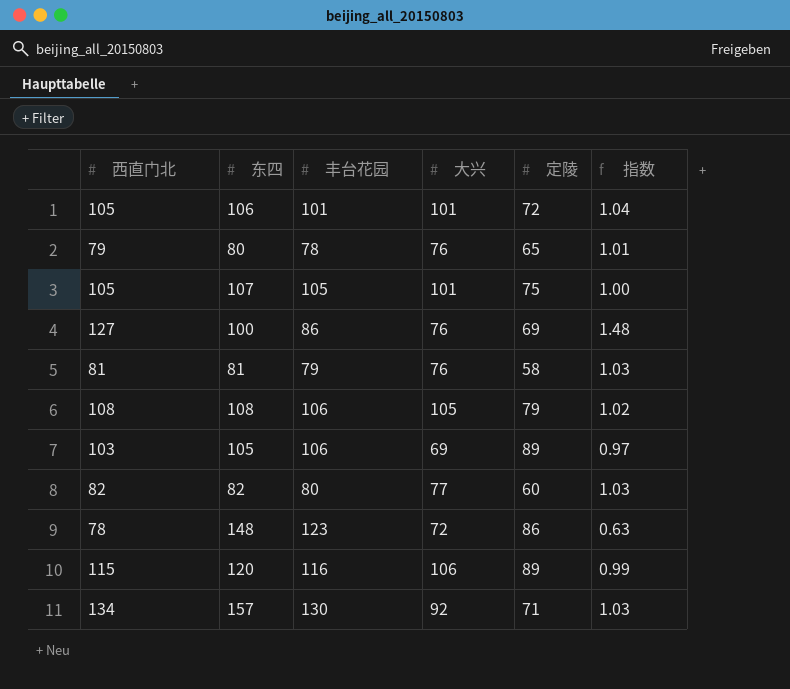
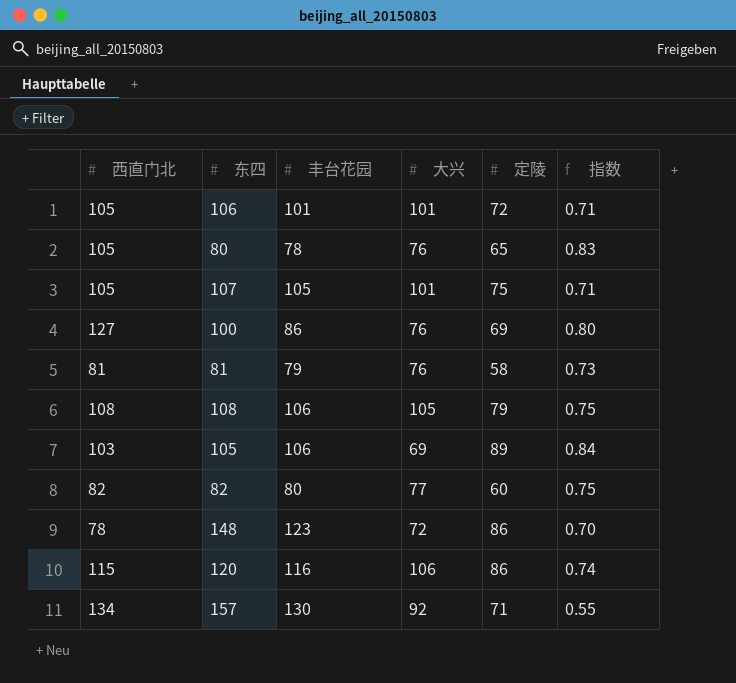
column 指数 | formula: [西直门北] / [丰台花园] -> [定陵] / [丰台花园]
80 | 西直门北: 79 -> 105
120 | 定陵: 89 -> 86

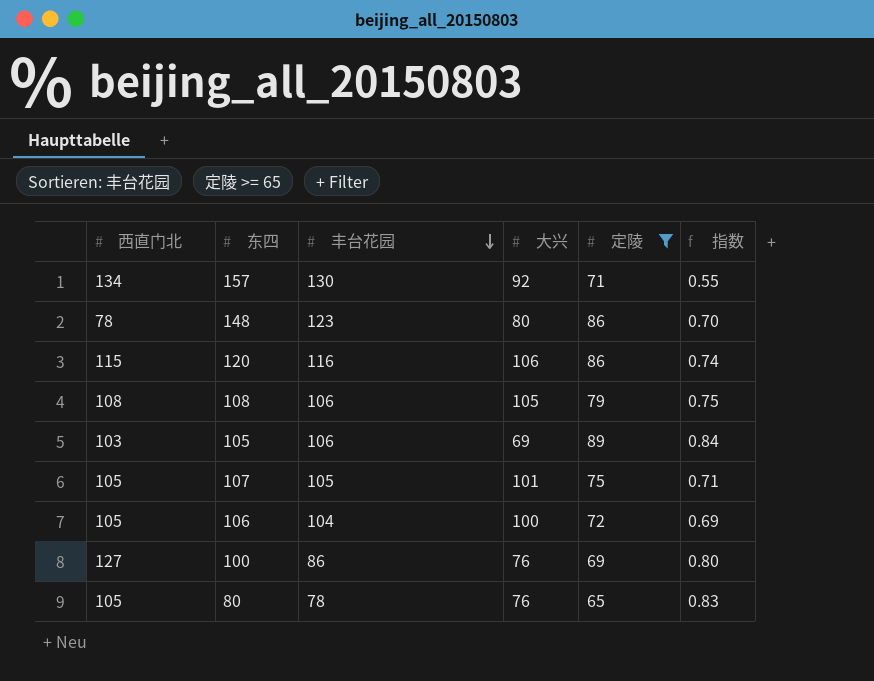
filter: none -> 定陵 >= 65
row order: none -> 丰台花园 descending
148 | 大兴: 72 -> 80
106 | 丰台花园: 101 -> 104
106 | 大兴: 101 -> 100
106 | 指数: 0.71 -> 0.69

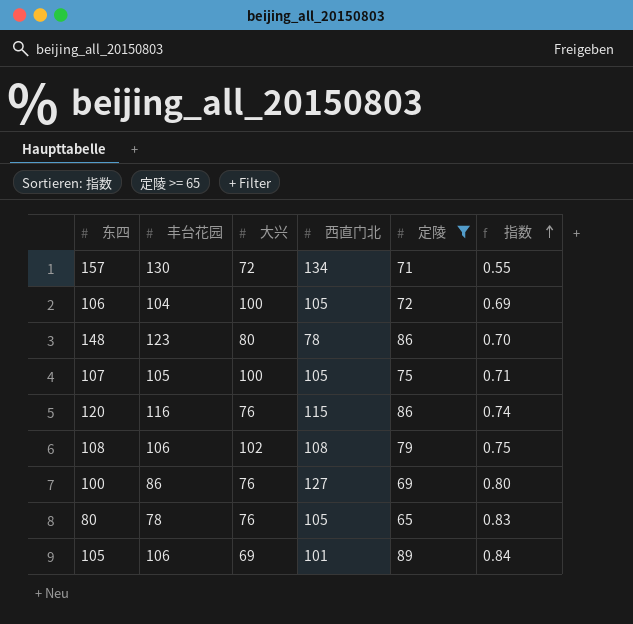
row order: 丰台花园 descending -> 指数 ascending
column 西直门北 | position: 1 -> 4
157 | 大兴: 92 -> 72
107 | 大兴: 101 -> 100
120 | 大兴: 106 -> 76
108 | 大兴: 105 -> 102
105 | 西直门北: 103 -> 101

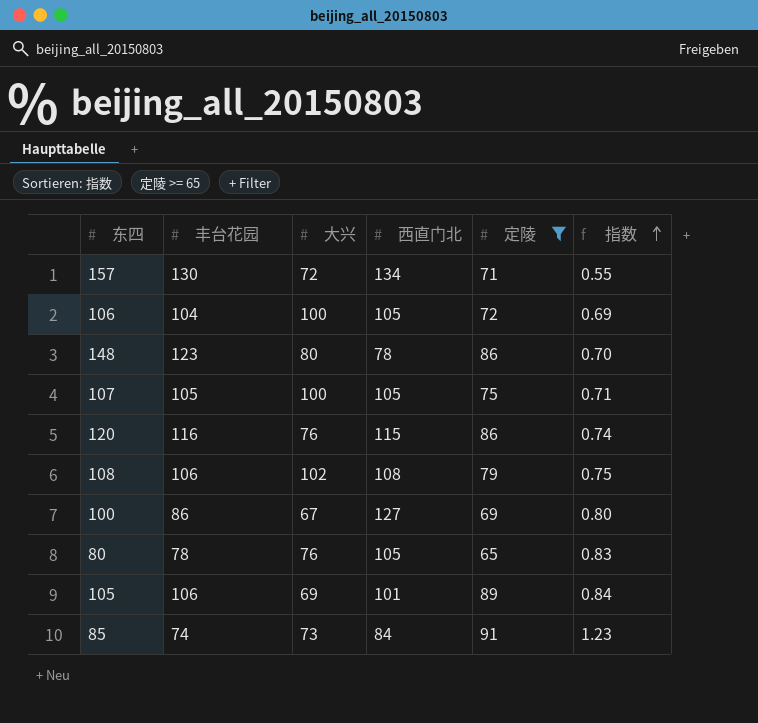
100 | 大兴: 76 -> 67
row 85: none -> 74 | 73 | 84 | 91 | 1.23

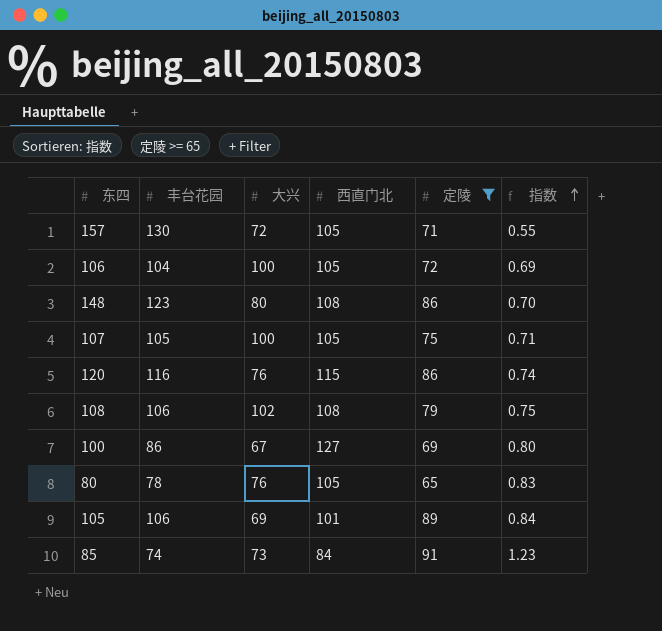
157 | 西直门北: 134 -> 105
148 | 西直门北: 78 -> 108

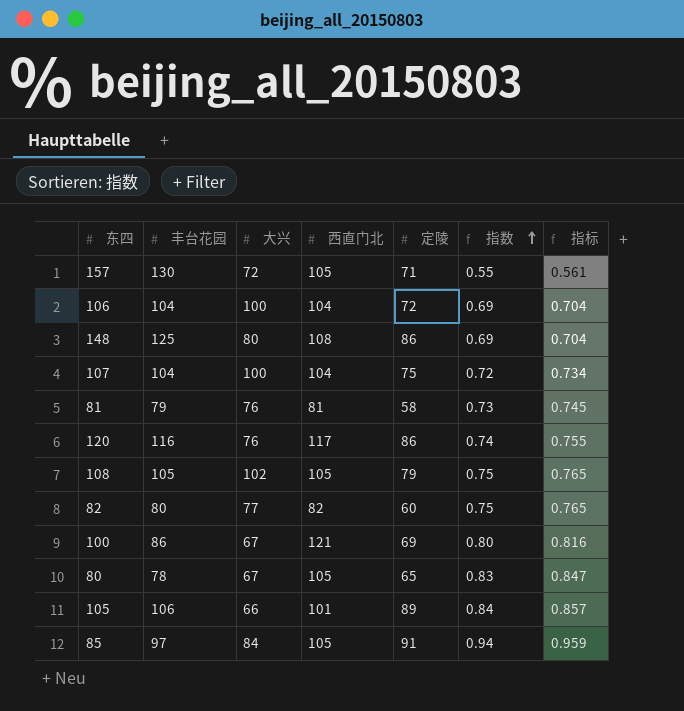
filter: 定陵 >= 65 -> none
column 指标 | formula: none -> [指数] * 1.02
106 | 西直门北: 105 -> 104
148 | 丰台花园: 123 -> 125
148 | 指数: 0.70 -> 0.69
107 | 丰台花园: 105 -> 104
107 | 西直门北: 105 -> 104
107 | 指数: 0.71 -> 0.72
120 | 西直门北: 115 -> 117
108 | 丰台花园: 106 -> 105
108 | 西直门北: 108 -> 105
100 | 西直门北: 127 -> 121
80 | 大兴: 76 -> 67
105 | 大兴: 69 -> 66
85 | 丰台花园: 74 -> 97
85 | 大兴: 73 -> 84
85 | 西直门北: 84 -> 105
85 | 指数: 1.23 -> 0.94

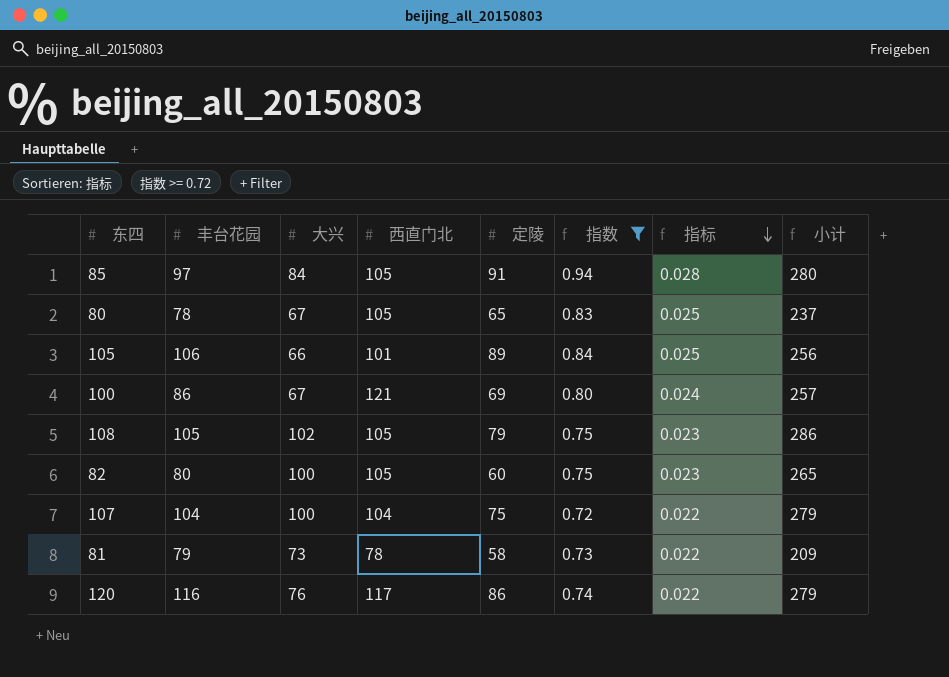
filter: none -> 指数 >= 0.72
row order: 指数 ascending -> 指标 descending
column 指标 | formula: [指数] * 1.02 -> [指数] * 0.03
column 小计 | formula: none -> [大兴] + [西直门北] + [定陵]
82 | 大兴: 77 -> 100
82 | 西直门北: 82 -> 105
81 | 大兴: 76 -> 73
81 | 西直门北: 81 -> 78

